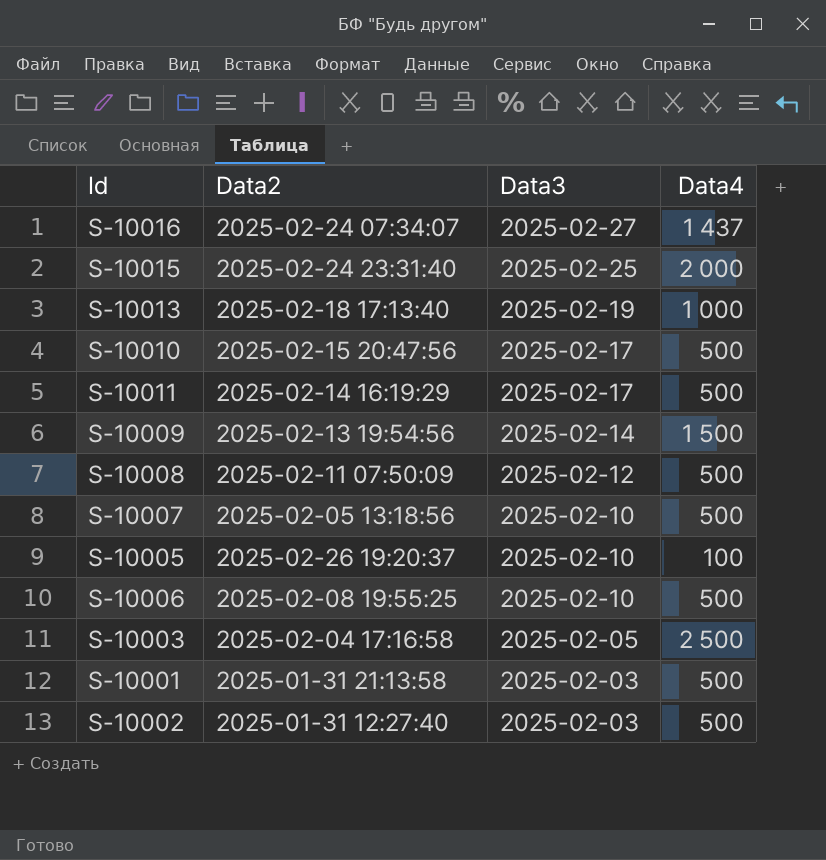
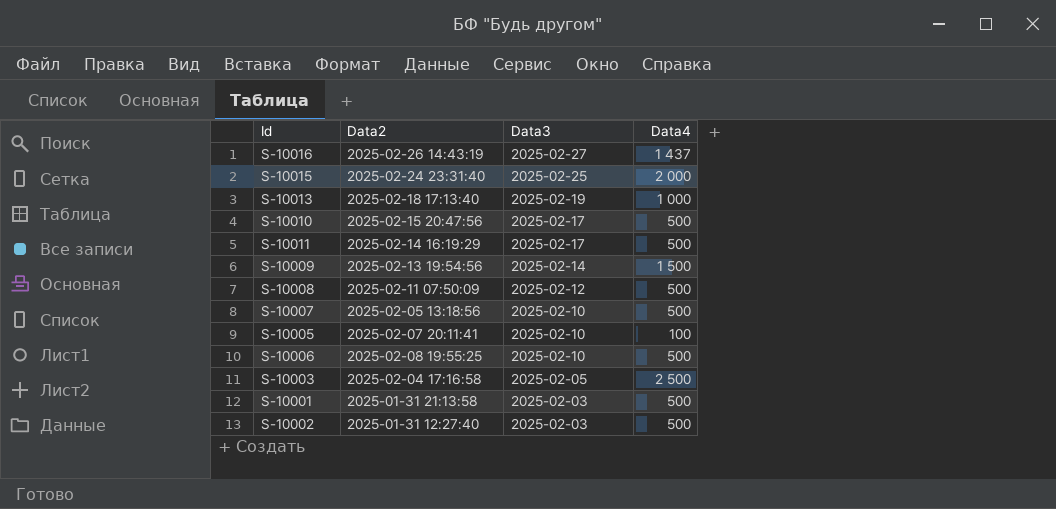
S-10016 | Data2: 2025-02-24 07:34:07 -> 2025-02-26 14:43:19
S-10005 | Data2: 2025-02-26 19:20:37 -> 2025-02-07 20:11:41

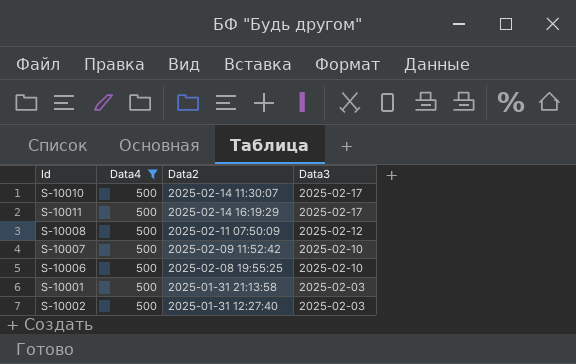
filter: none -> Data4 = 500
column Data4 | position: 4 -> 2
S-10010 | Data2: 2025-02-15 20:47:56 -> 2025-02-14 11:30:07
S-10007 | Data2: 2025-02-05 13:18:56 -> 2025-02-09 11:52:42

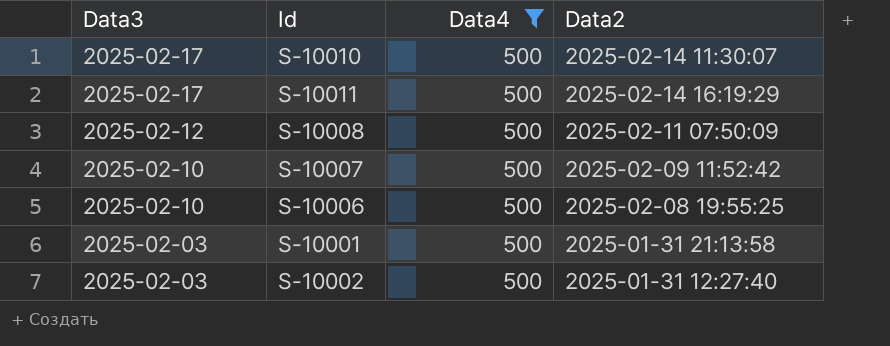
column Data3 | position: 4 -> 1

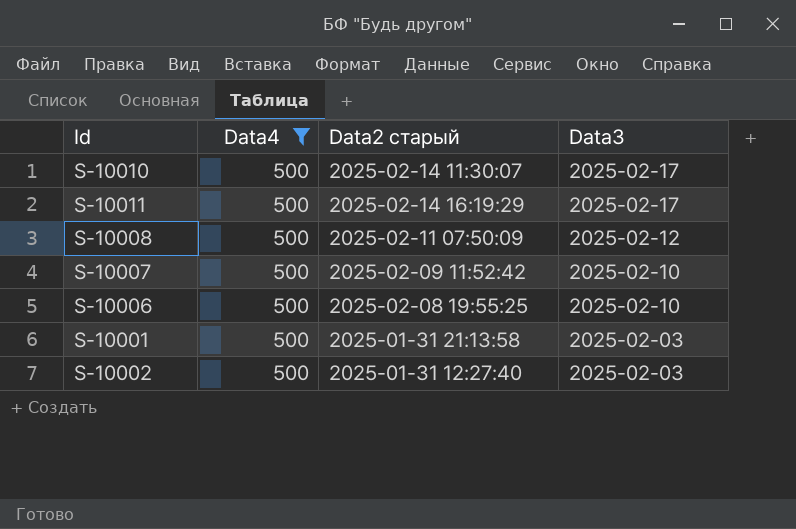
column name: Data2 -> Data2 старый
column Data3 | position: 1 -> 4

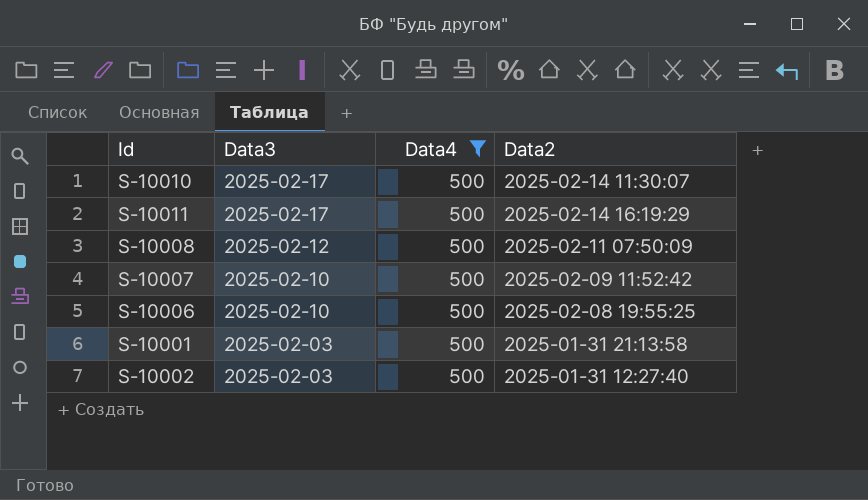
column Data3 | position: 4 -> 2
column name: Data2 старый -> Data2

